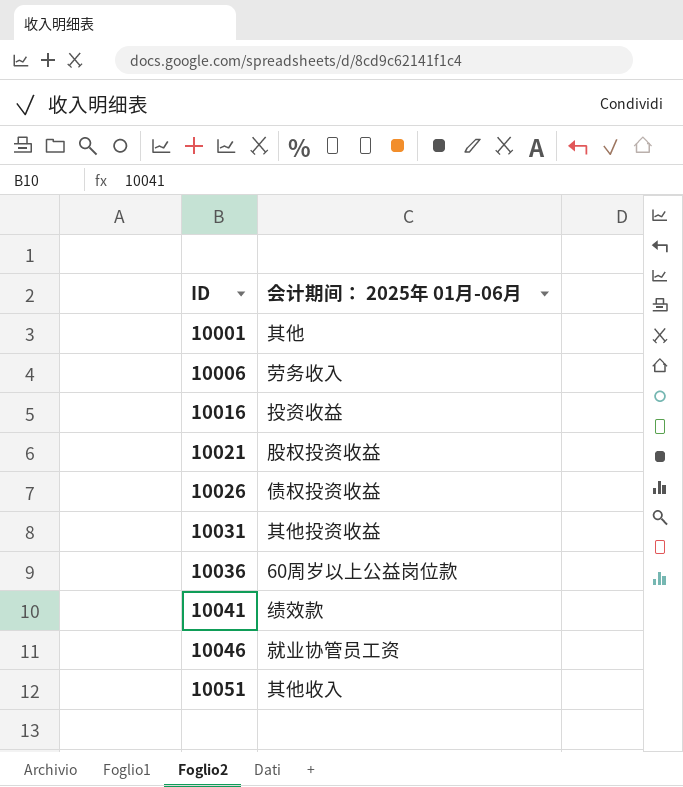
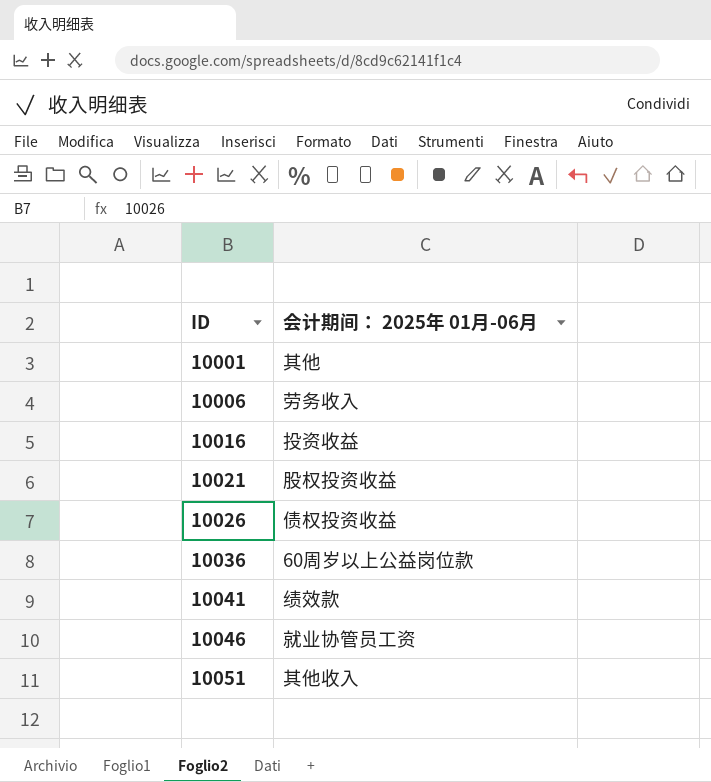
row 10031: 其他投资收益 -> none

